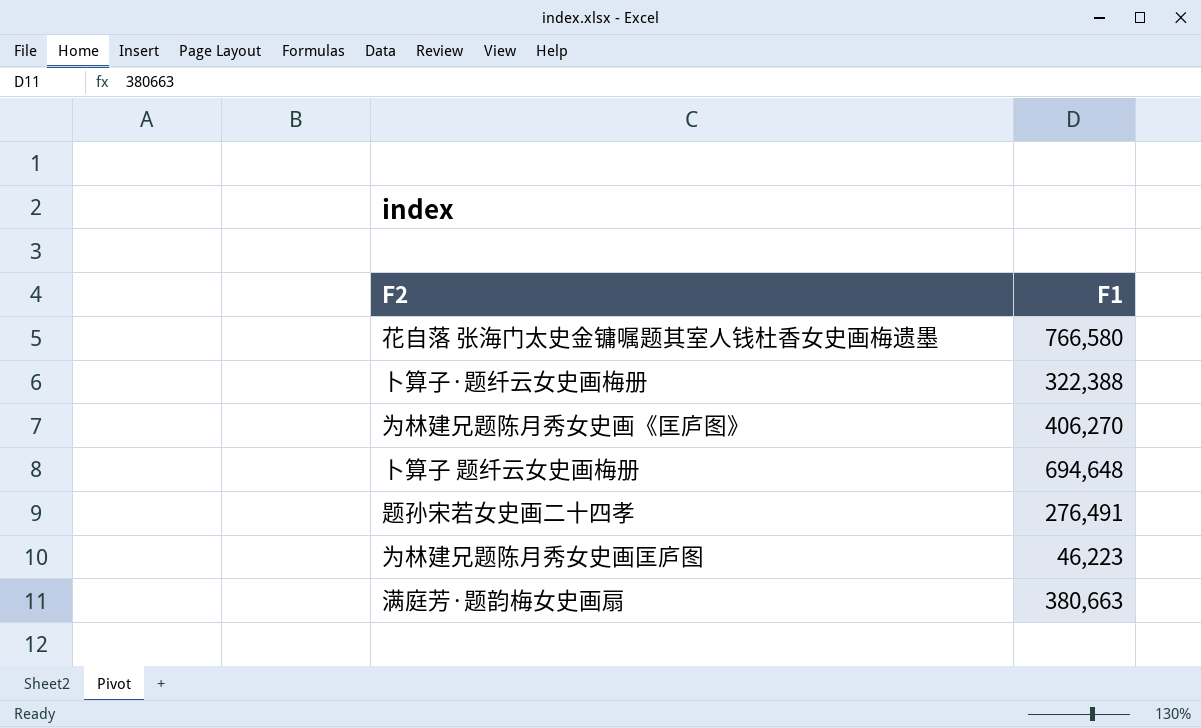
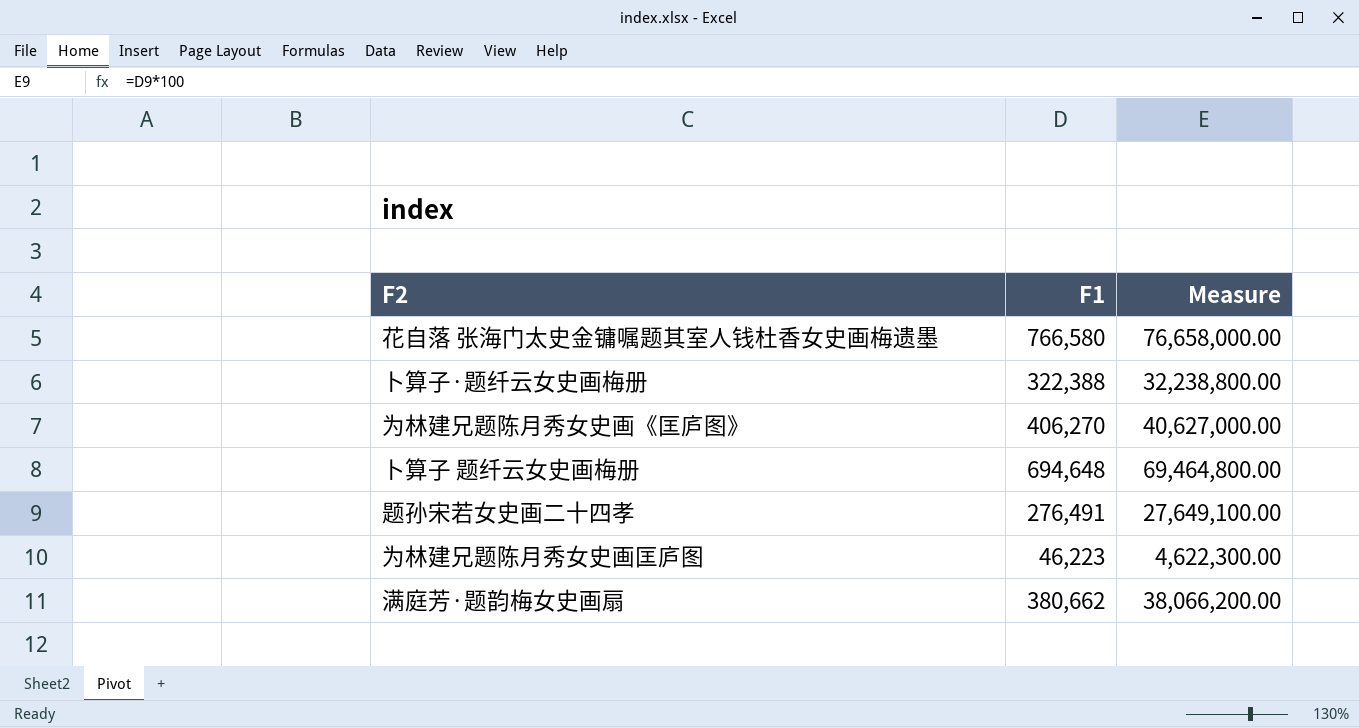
column Measure | formula: none -> [F1] * 100
满庭芳·题韵梅女史画扇 | F1: 380,663 -> 380,662

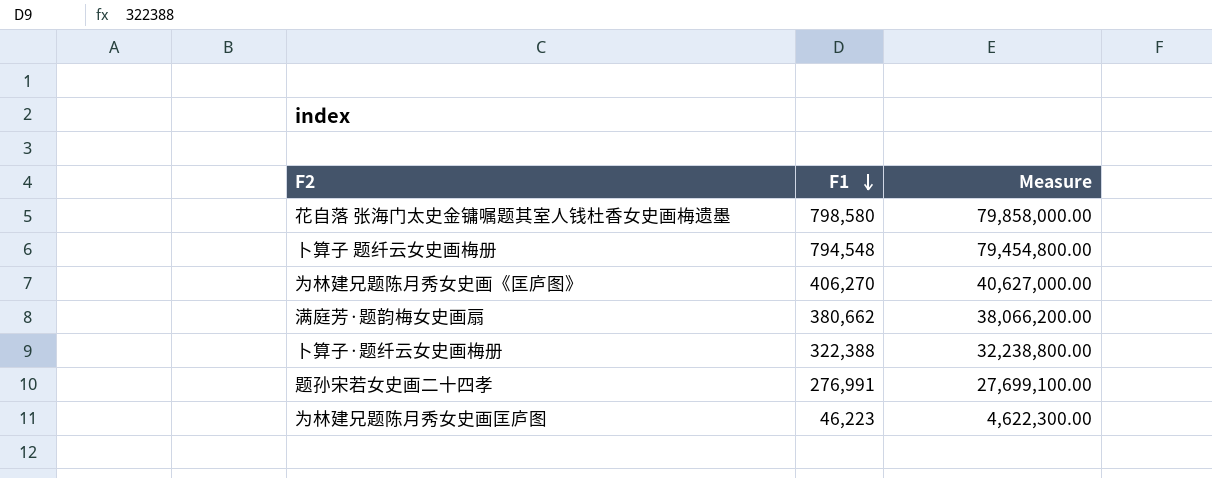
row order: none -> F1 descending
花自落 张海门太史金镛嘱题其室人钱杜香女史画梅遗墨 | F1: 766,580 -> 798,580
花自落 张海门太史金镛嘱题其室人钱杜香女史画梅遗墨 | Measure: 76,658,000.00 -> 79,858,000.00
卜算子 题纤云女史画梅册 | F1: 694,648 -> 794,548
卜算子 题纤云女史画梅册 | Measure: 69,464,800.00 -> 79,454,800.00
题孙宋若女史画二十四孝 | F1: 276,491 -> 276,991
题孙宋若女史画二十四孝 | Measure: 27,649,100.00 -> 27,699,100.00

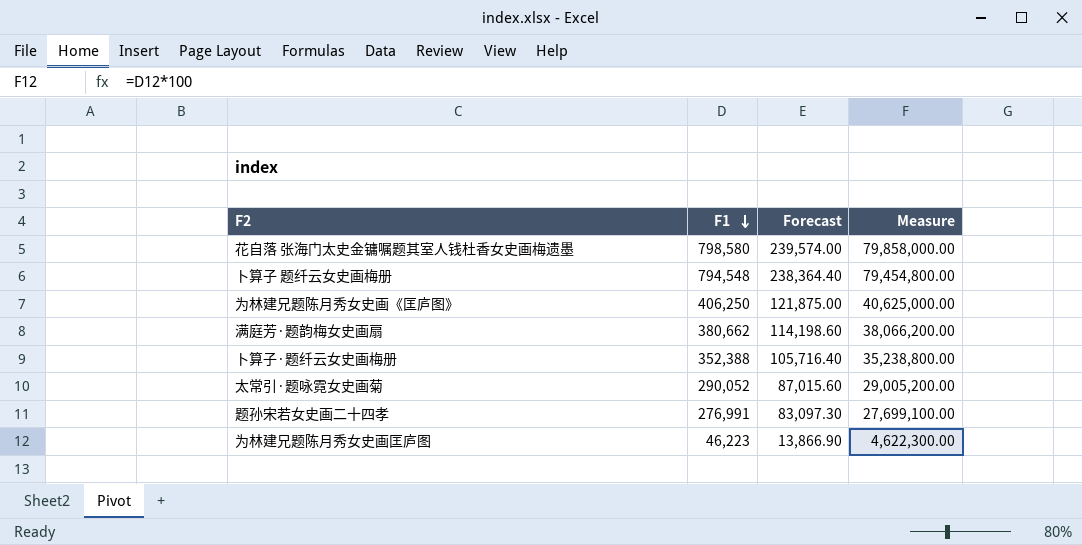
column Forecast | formula: none -> [F1] * 0.3
为林建兄题陈月秀女史画《匡庐图》 | F1: 406,270 -> 406,250
为林建兄题陈月秀女史画《匡庐图》 | Measure: 40,627,000.00 -> 40,625,000.00
卜算子·题纤云女史画梅册 | F1: 322,388 -> 352,388
卜算子·题纤云女史画梅册 | Measure: 32,238,800.00 -> 35,238,800.00
row 太常引·题咏霓女史画菊: none -> 290,052 | 87,015.60 | 29,005,200.00

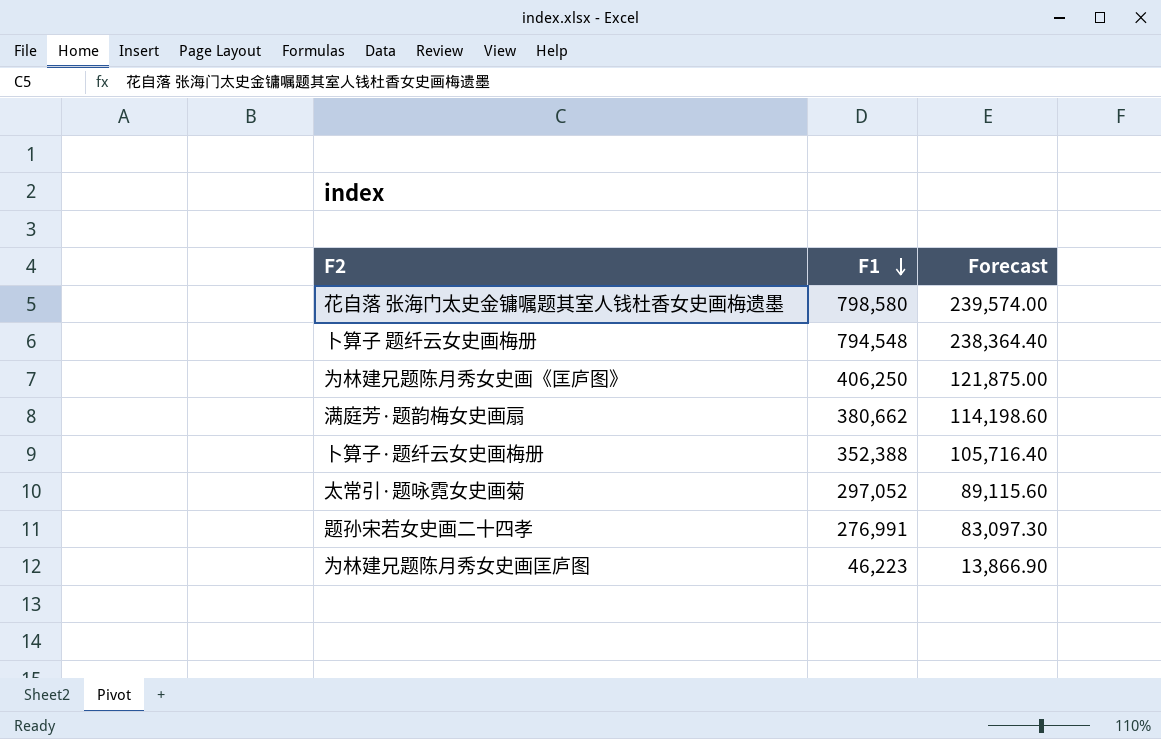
column Measure | formula: [F1] * 100 -> none
太常引·题咏霓女史画菊 | F1: 290,052 -> 297,052
太常引·题咏霓女史画菊 | Forecast: 87,015.60 -> 89,115.60

